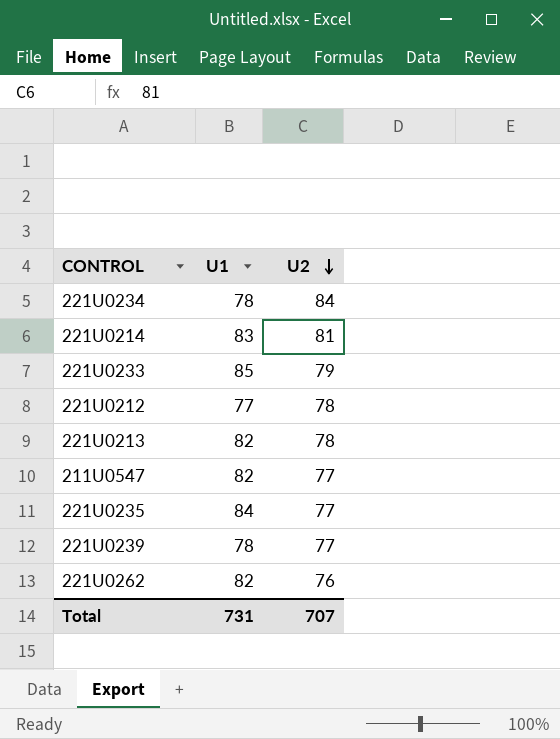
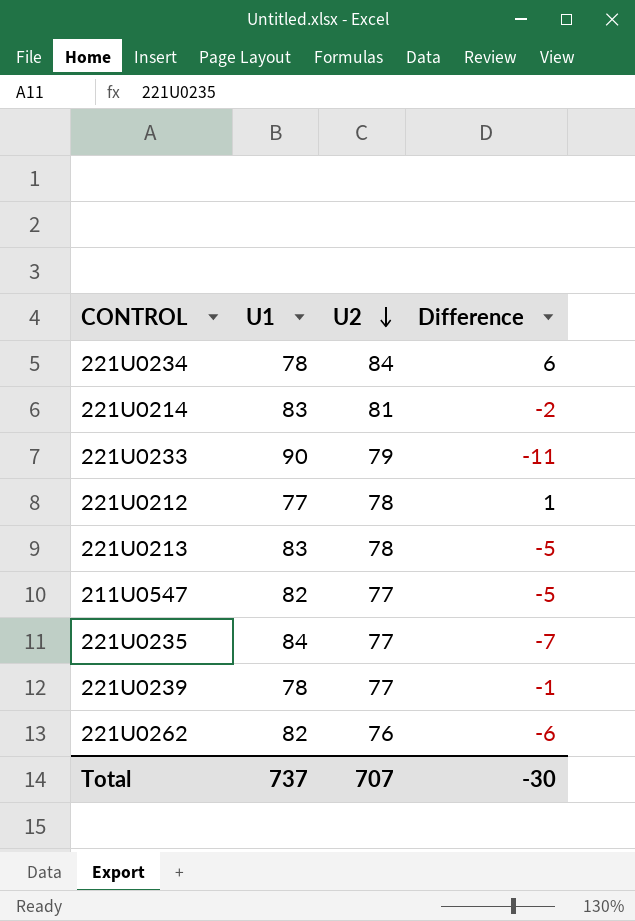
column Difference | formula: none -> [U2] - [U1]
221U0233 | U1: 85 -> 90
221U0213 | U1: 82 -> 83
Total | U1: 731 -> 737

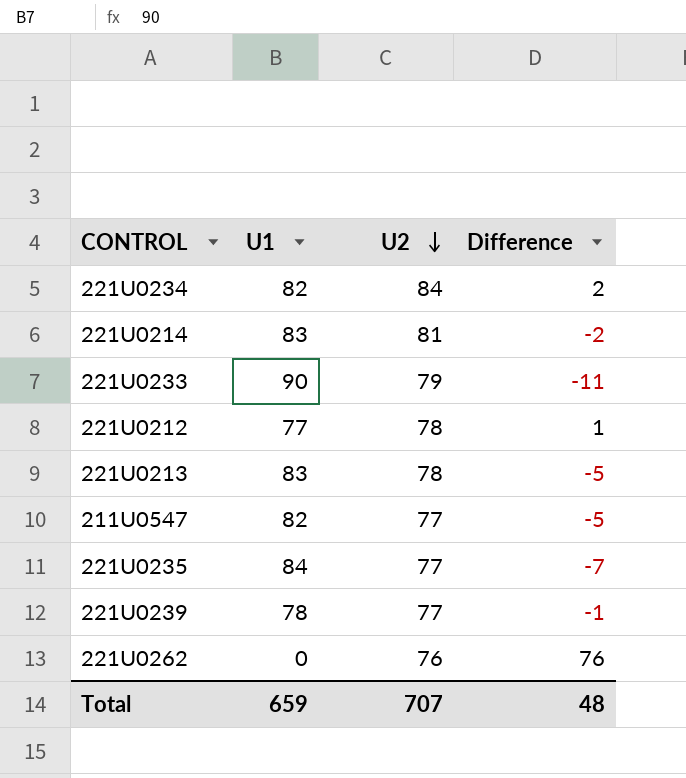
221U0234 | U1: 78 -> 82
221U0234 | Difference: 6 -> 2
221U0262 | U1: 82 -> 0
221U0262 | Difference: -6 -> 76
Total | U1: 737 -> 659
Total | Difference: -30 -> 48

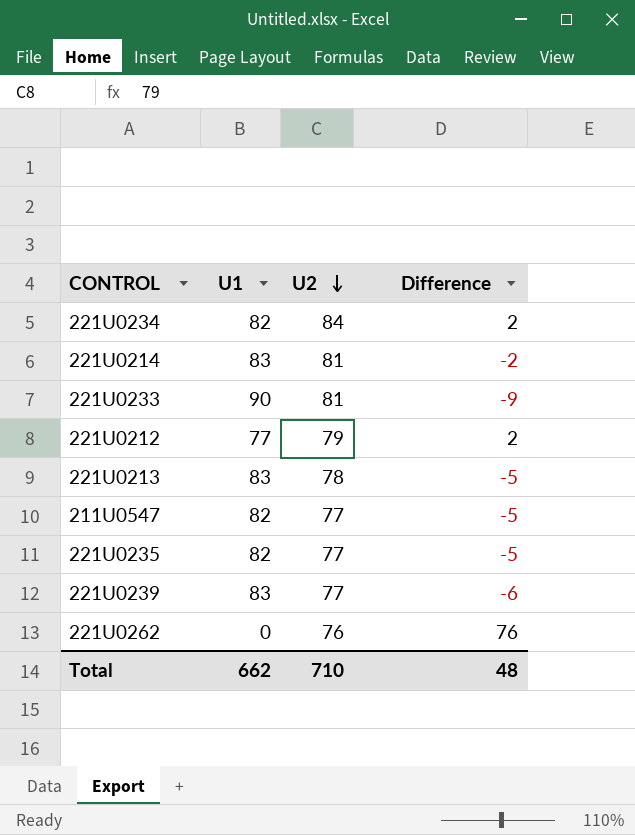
221U0233 | U2: 79 -> 81
221U0233 | Difference: -11 -> -9
221U0212 | U2: 78 -> 79
221U0212 | Difference: 1 -> 2
221U0235 | U1: 84 -> 82
221U0235 | Difference: -7 -> -5
221U0239 | U1: 78 -> 83
221U0239 | Difference: -1 -> -6
Total | U1: 659 -> 662
Total | U2: 707 -> 710

